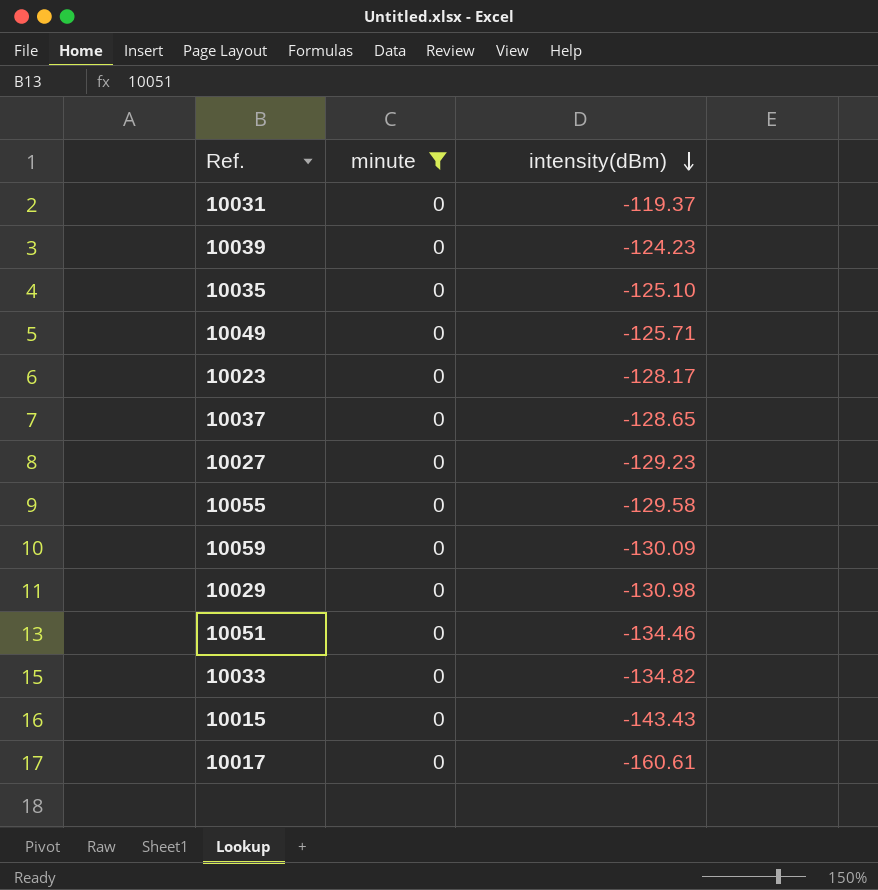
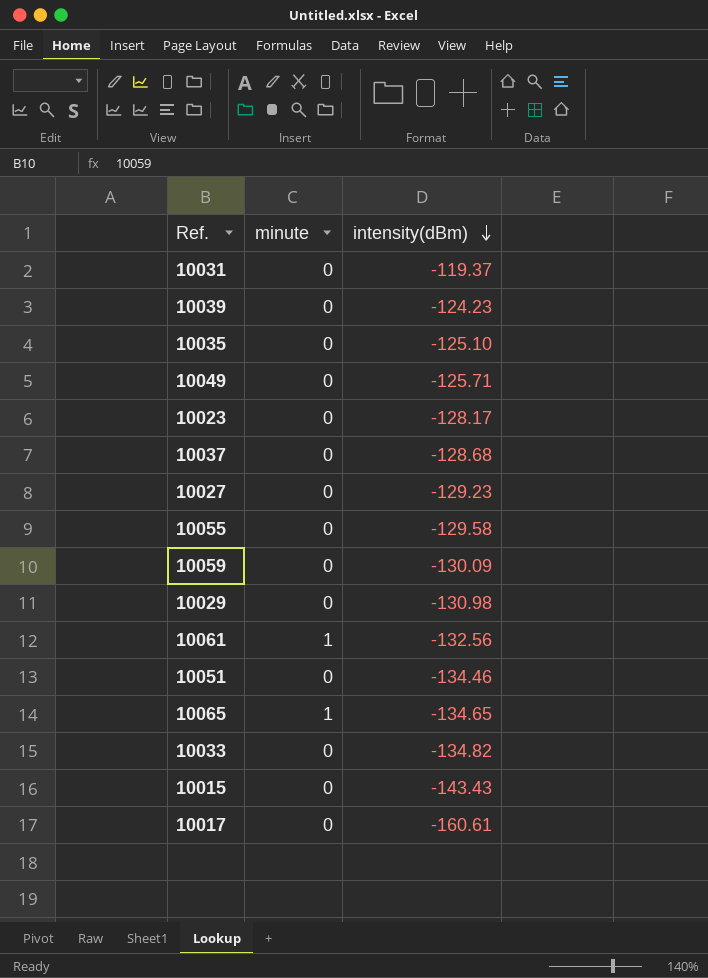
filter: minute = 0 -> none
10037 | intensity(dBm): -128.65 -> -128.68

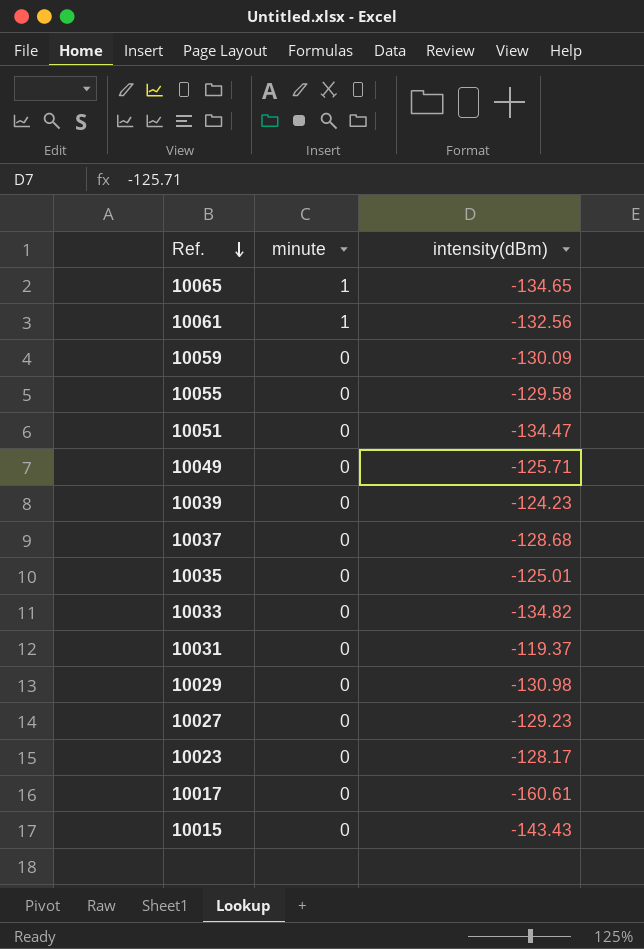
row order: intensity(dBm) descending -> Ref. descending
10051 | intensity(dBm): -134.46 -> -134.47
10035 | intensity(dBm): -125.10 -> -125.01

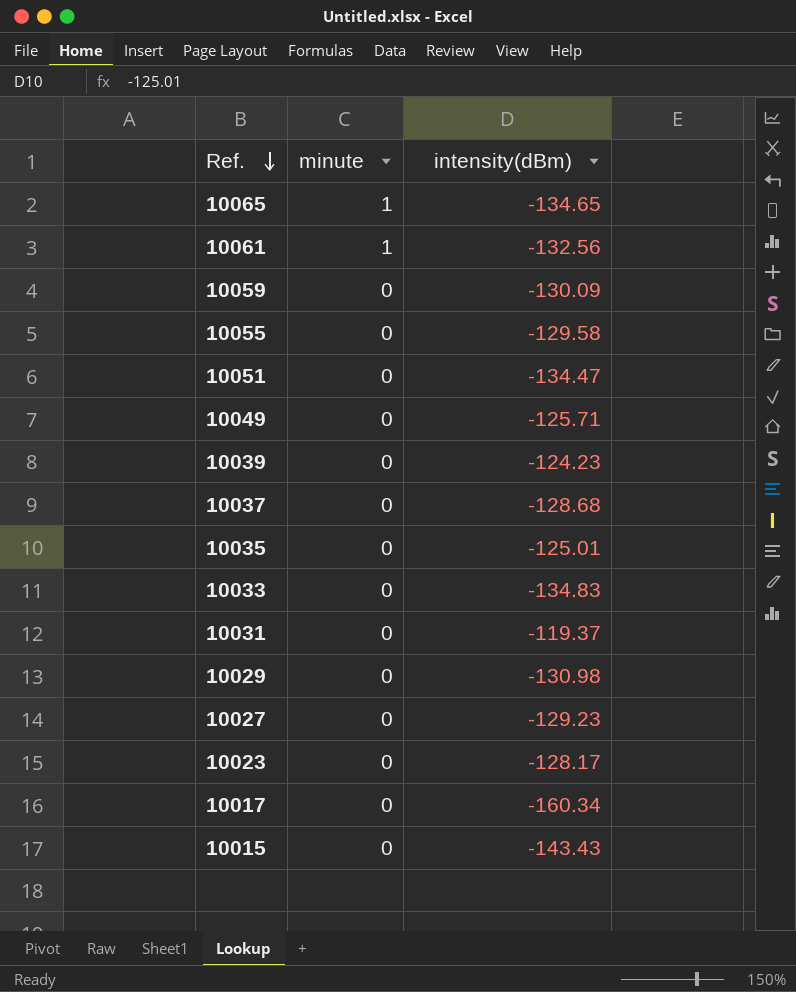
10033 | intensity(dBm): -134.82 -> -134.83
10017 | intensity(dBm): -160.61 -> -160.34

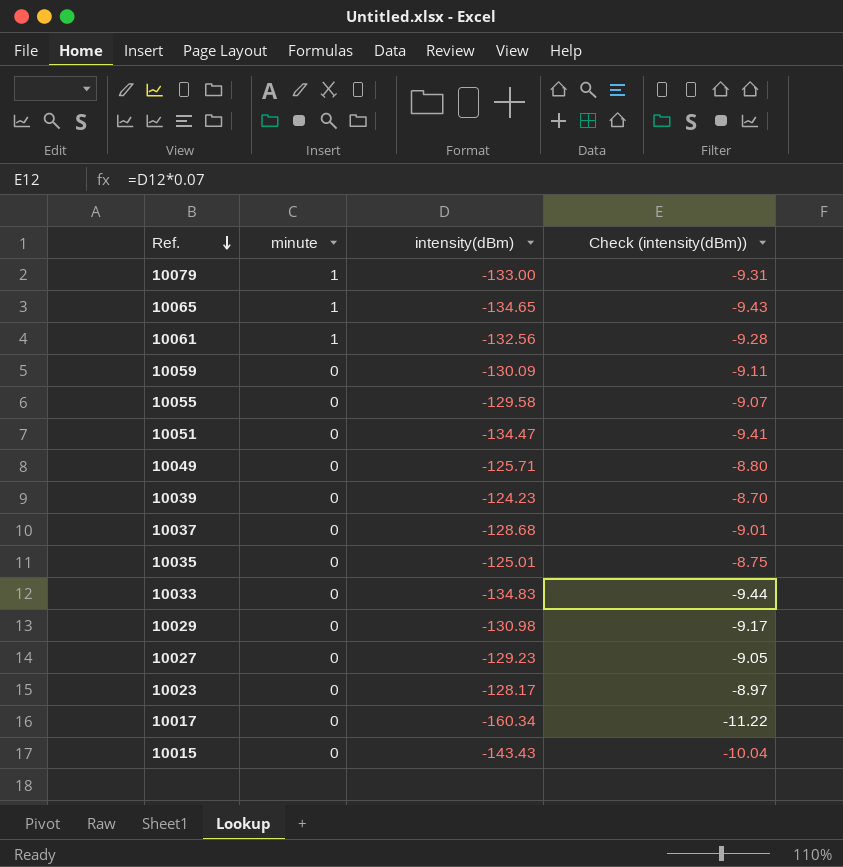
column Check (intensity(dBm)) | formula: none -> [intensity(dBm)] * 0.07
row 10031: 0 | -119.37 -> none
row 10079: none -> 1 | -133.00 | -9.31

